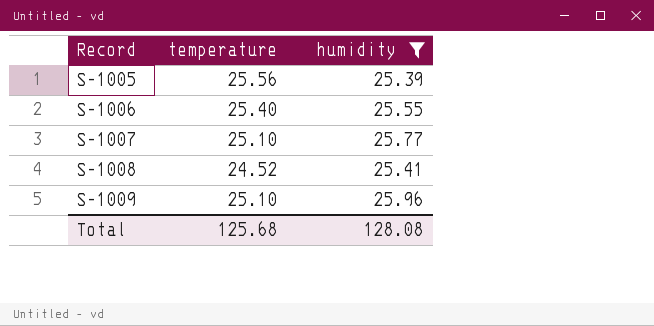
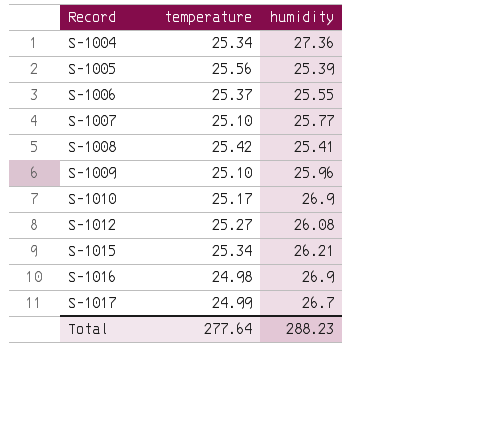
filter: humidity <= 25.96 -> none
S-1006 | temperature: 25.40 -> 25.37
S-1008 | temperature: 24.52 -> 25.42
Total | temperature: 125.68 -> 277.64
Total | humidity: 128.08 -> 288.23

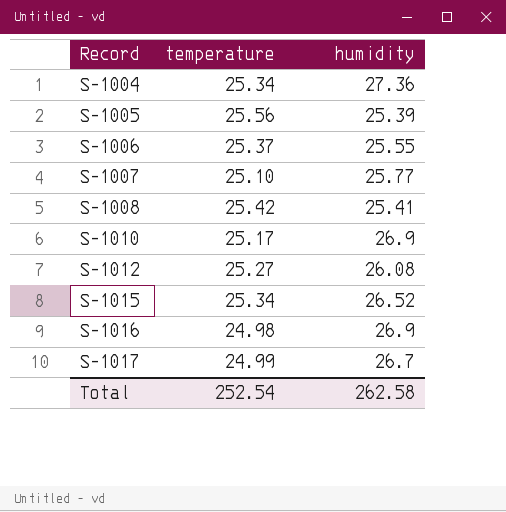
row S-1009: 25.10 | 25.96 -> none
S-1015 | humidity: 26.21 -> 26.52
Total | temperature: 277.64 -> 252.54
Total | humidity: 288.23 -> 262.58

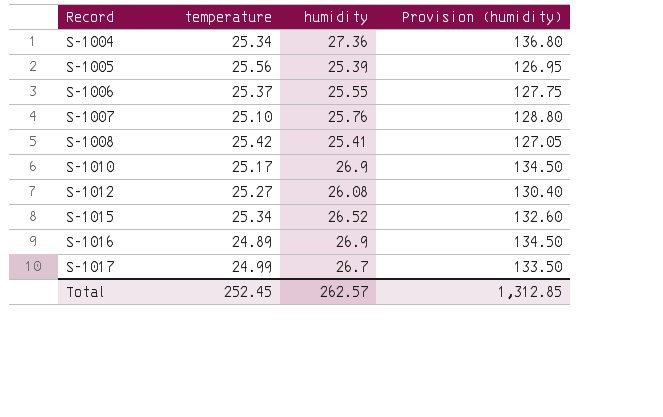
column Provision (humidity) | formula: none -> [humidity] * 5
S-1007 | humidity: 25.77 -> 25.76
S-1016 | temperature: 24.98 -> 24.89
Total | temperature: 252.54 -> 252.45
Total | humidity: 262.58 -> 262.57

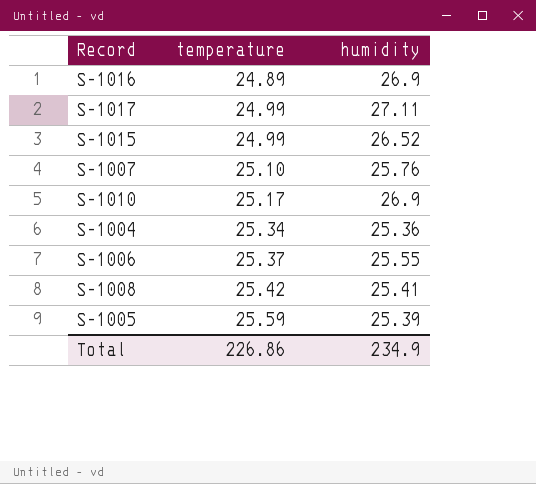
row order: Record ascending -> temperature ascending
column Provision (humidity) | formula: [humidity] * 5 -> none
row S-1012: 25.27 | 26.08 | 130.40 -> none
S-1017 | humidity: 26.7 -> 27.11
S-1015 | temperature: 25.34 -> 24.99
S-1004 | humidity: 27.36 -> 25.36
S-1005 | temperature: 25.56 -> 25.59
Total | temperature: 252.45 -> 226.86
Total | humidity: 262.57 -> 234.9

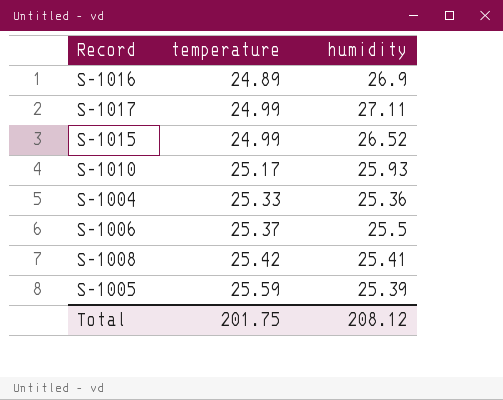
row S-1007: 25.10 | 25.76 -> none
S-1010 | humidity: 26.9 -> 25.93
S-1004 | temperature: 25.34 -> 25.33
S-1006 | humidity: 25.55 -> 25.5
Total | temperature: 226.86 -> 201.75
Total | humidity: 234.9 -> 208.12

